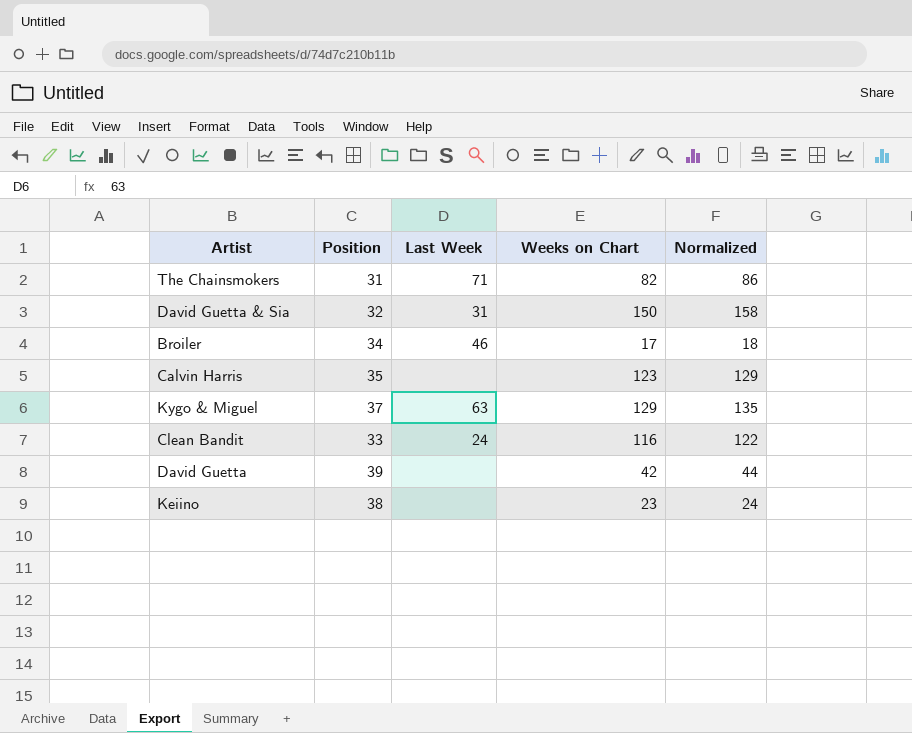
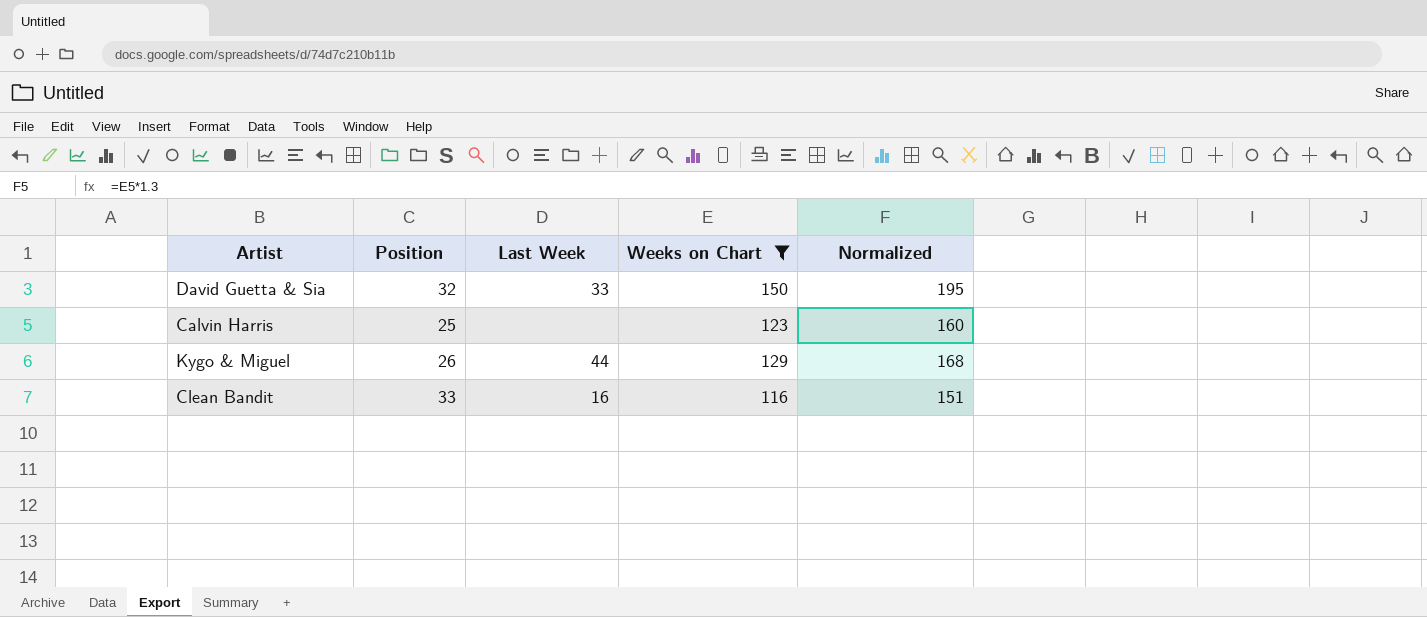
filter: none -> Weeks on Chart >= 116
column Normalized | formula: [Weeks on Chart] * 1.05 -> [Weeks on Chart] * 1.3
David Guetta & Sia | Last Week: 31 -> 33
Calvin Harris | Position: 35 -> 25
Kygo & Miguel | Position: 37 -> 26
Kygo & Miguel | Last Week: 63 -> 44
Clean Bandit | Last Week: 24 -> 16

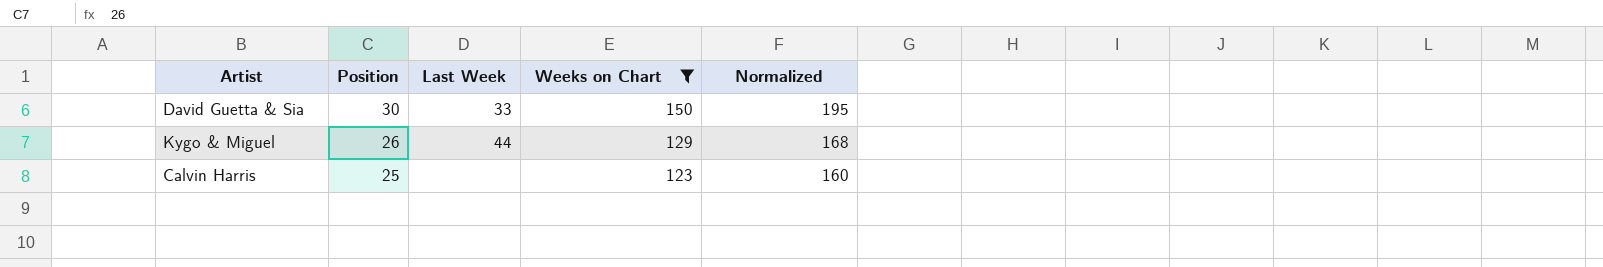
row order: none -> Position descending
row Clean Bandit: 33 | 16 | 116 | 151 -> none
David Guetta & Sia | Position: 32 -> 30

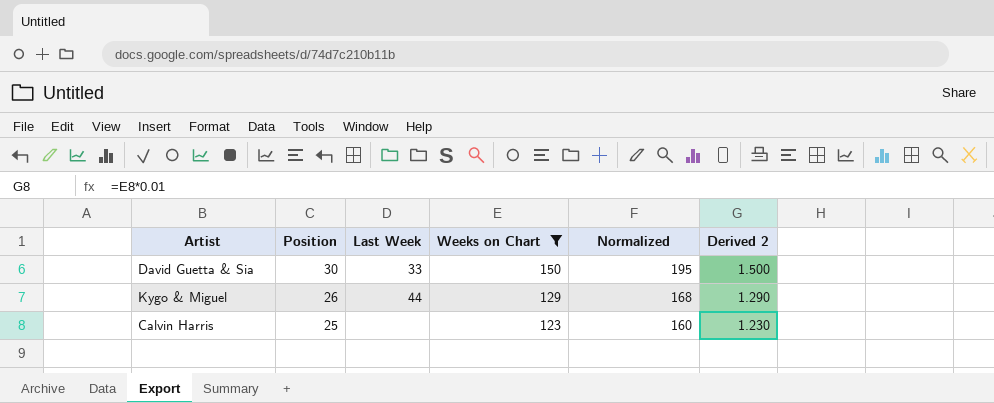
column Derived 2 | formula: none -> [Weeks on Chart] * 0.01

